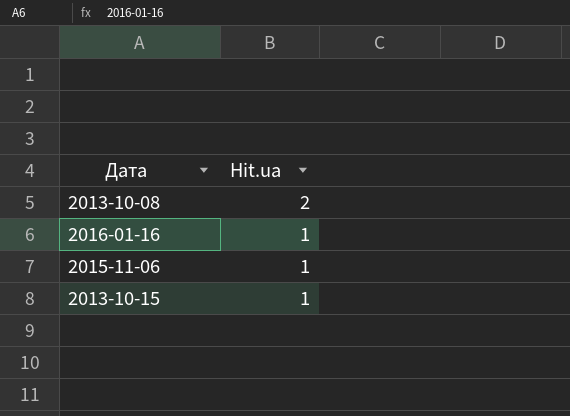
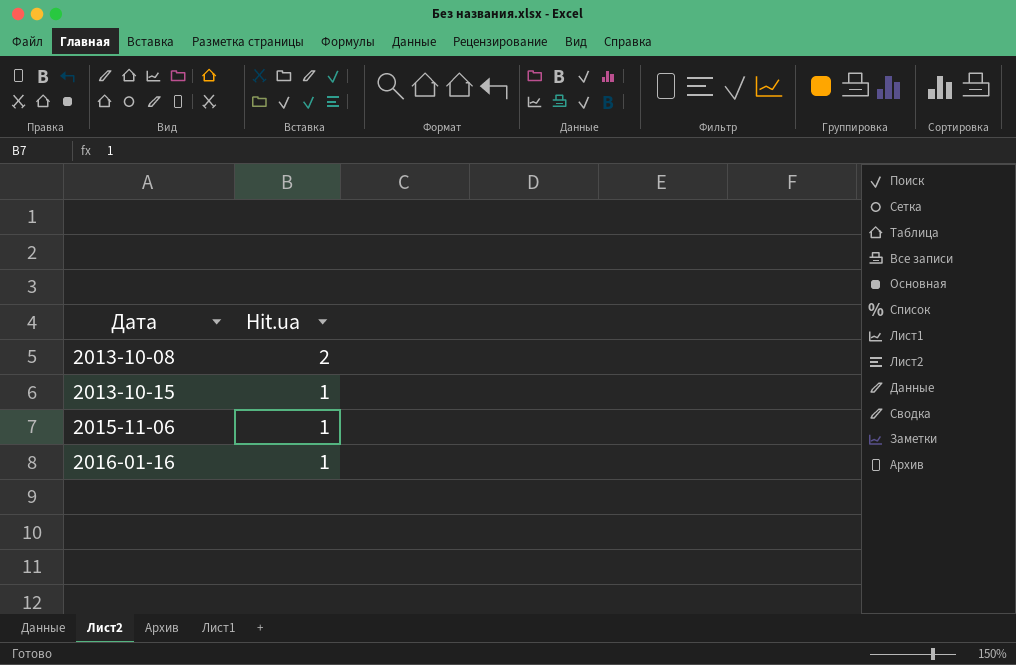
row order: Hit.ua descending -> Дата ascending

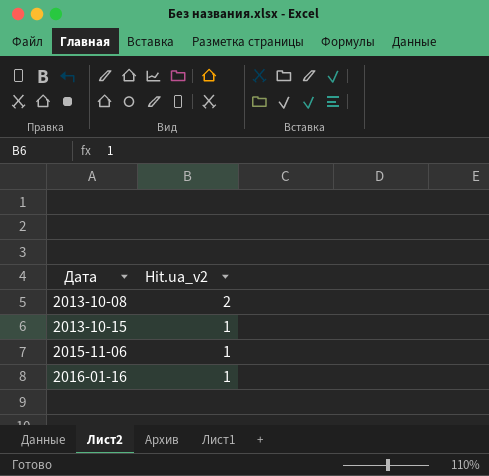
column name: Hit.ua -> Hit.ua_v2

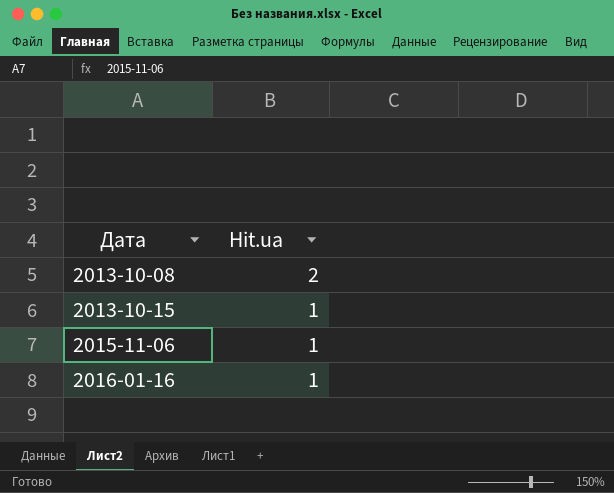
column name: Hit.ua_v2 -> Hit.ua

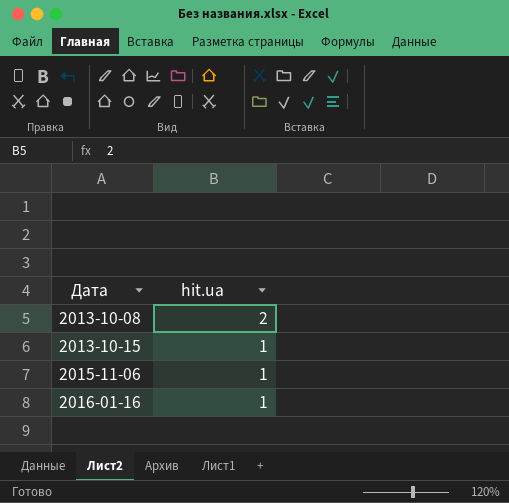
column name: Hit.ua -> hit.ua

